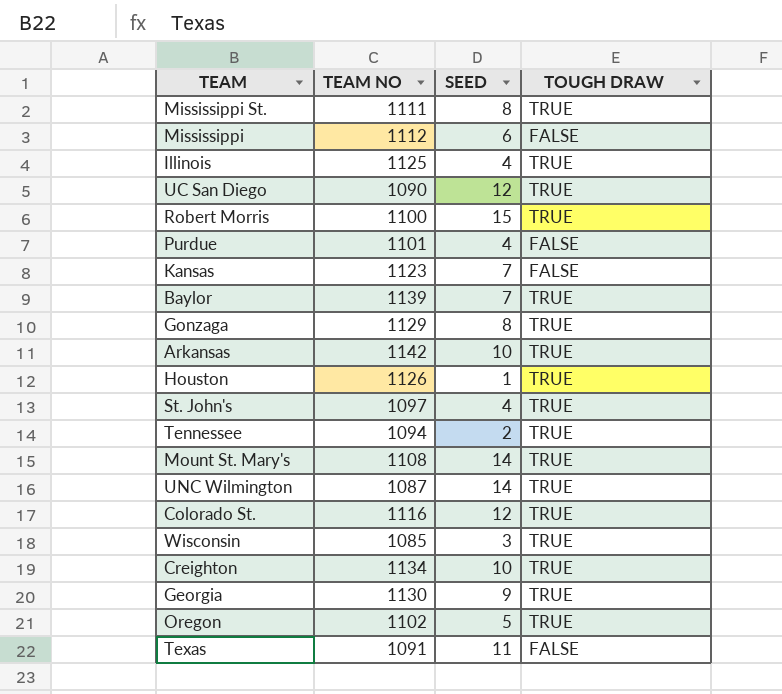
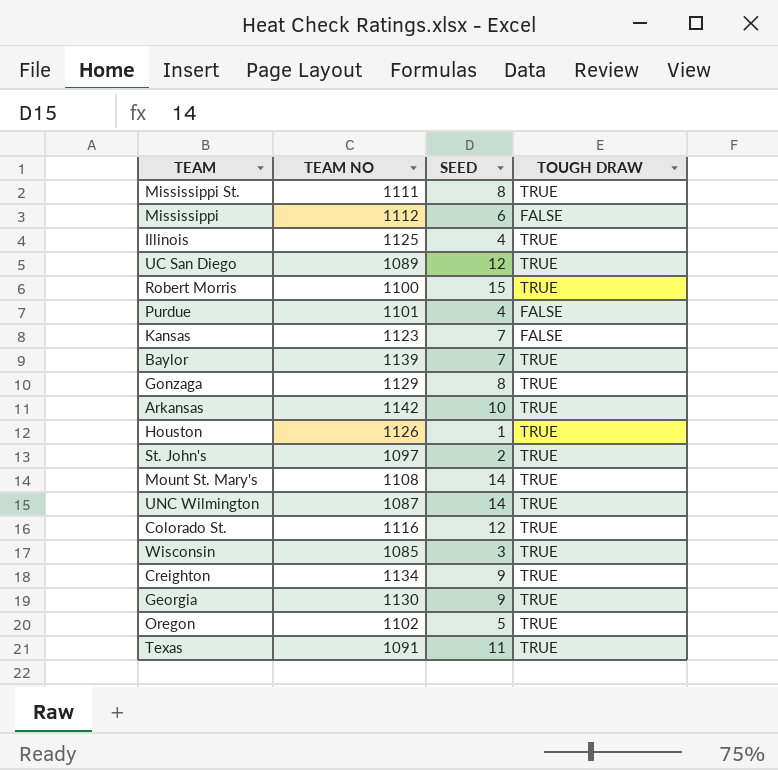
row Tennessee: 1094 | 2 | TRUE -> none
UC San Diego | TEAM NO: 1090 -> 1089
St. John's | SEED: 4 -> 2
Creighton | SEED: 10 -> 9
Texas | TOUGH DRAW: FALSE -> TRUE

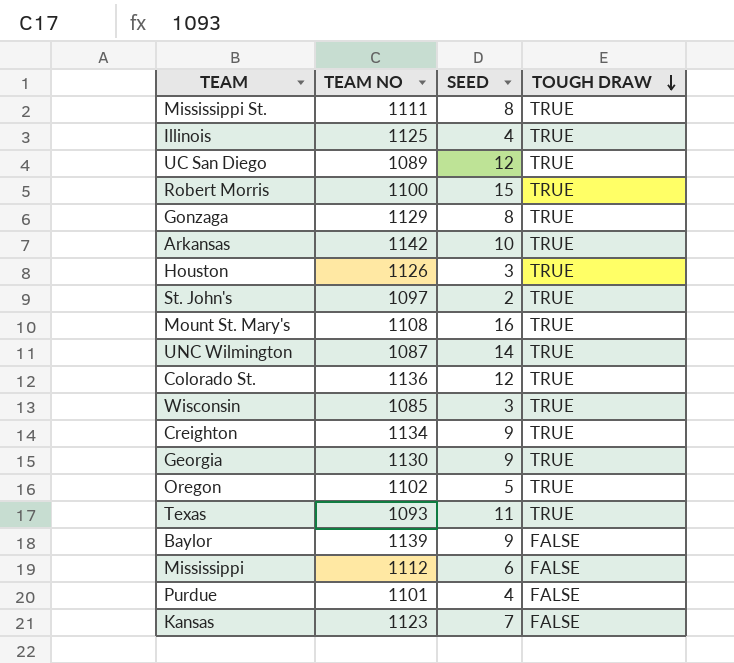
row order: none -> TOUGH DRAW descending
Houston | SEED: 1 -> 3
Mount St. Mary's | SEED: 14 -> 16
Colorado St. | TEAM NO: 1116 -> 1136
Texas | TEAM NO: 1091 -> 1093
Baylor | SEED: 7 -> 9
Baylor | TOUGH DRAW: TRUE -> FALSE

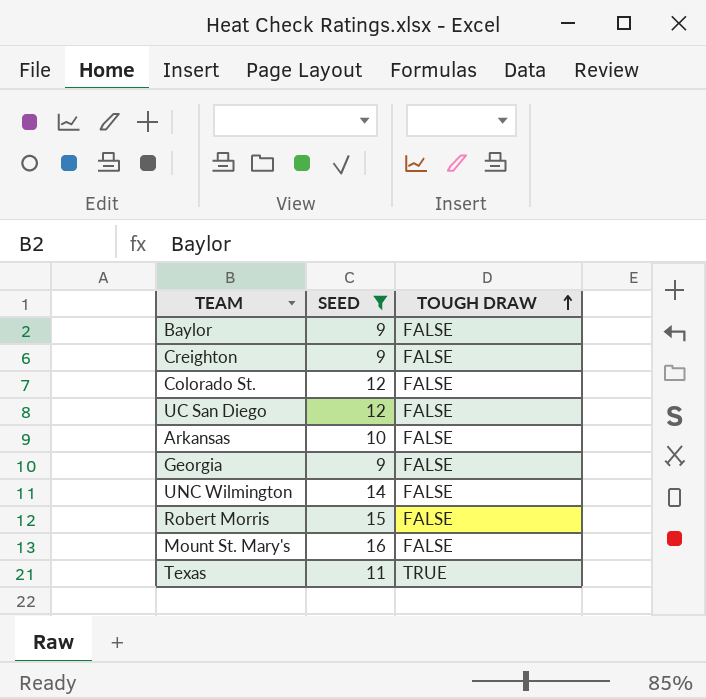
filter: none -> SEED >= 9
row order: TOUGH DRAW descending -> TOUGH DRAW ascending
column TEAM NO | position: 2 -> none
Creighton | TOUGH DRAW: TRUE -> FALSE
Colorado St. | TOUGH DRAW: TRUE -> FALSE
UC San Diego | TOUGH DRAW: TRUE -> FALSE
Arkansas | TOUGH DRAW: TRUE -> FALSE
Georgia | TOUGH DRAW: TRUE -> FALSE
UNC Wilmington | TOUGH DRAW: TRUE -> FALSE
Robert Morris | TOUGH DRAW: TRUE -> FALSE
Mount St. Mary's | TOUGH DRAW: TRUE -> FALSE

